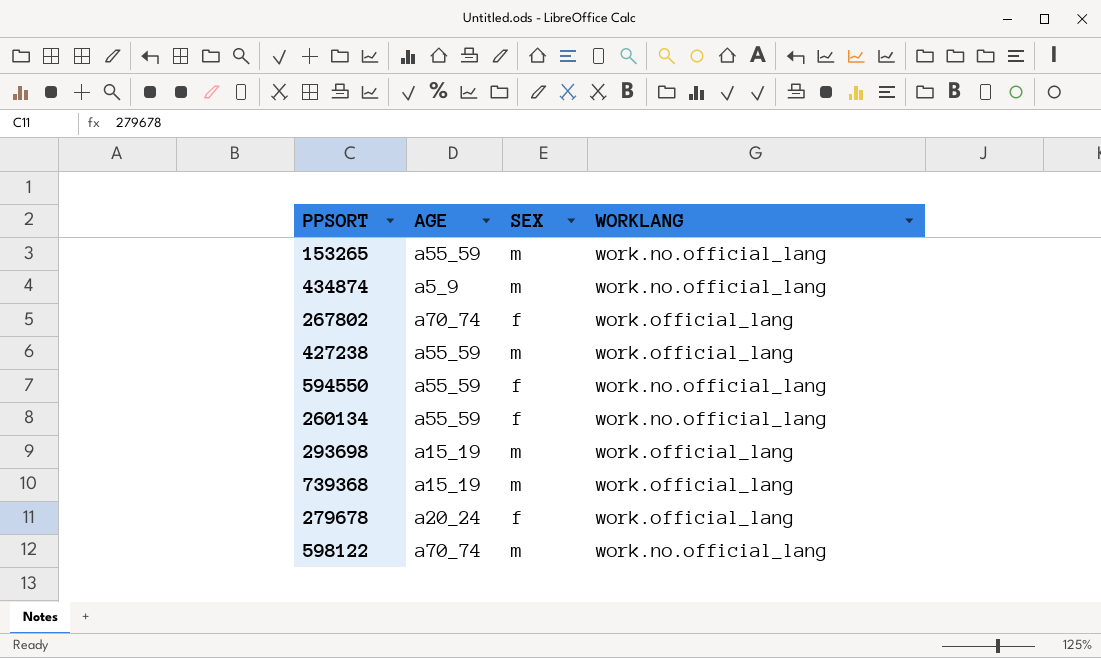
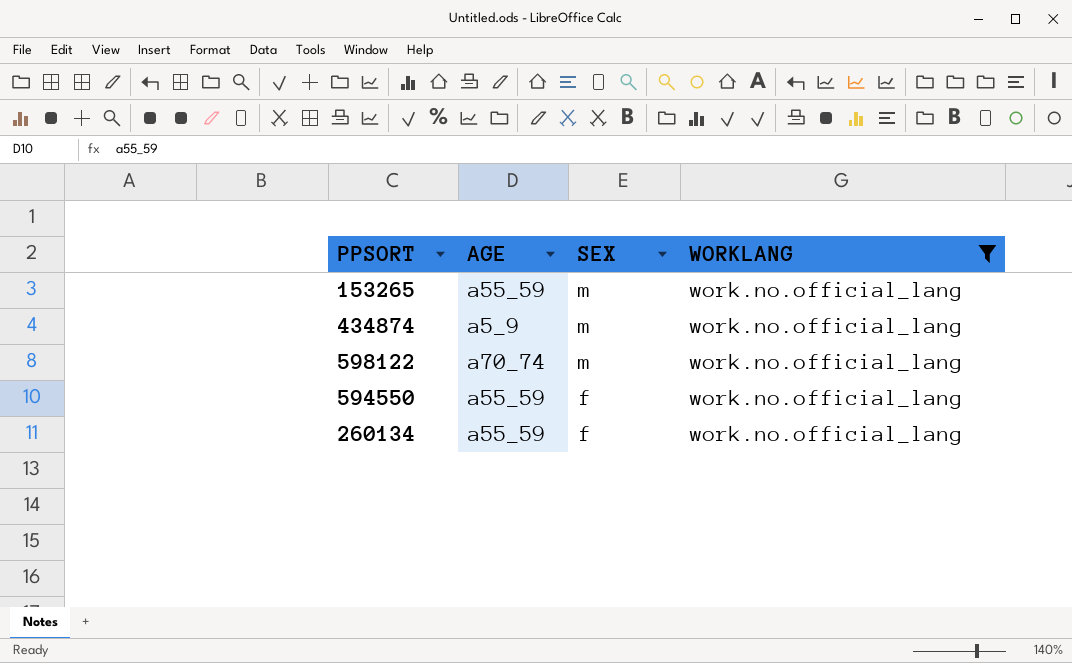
filter: none -> WORKLANG = work.no.official_lang
row order: none -> SEX descending

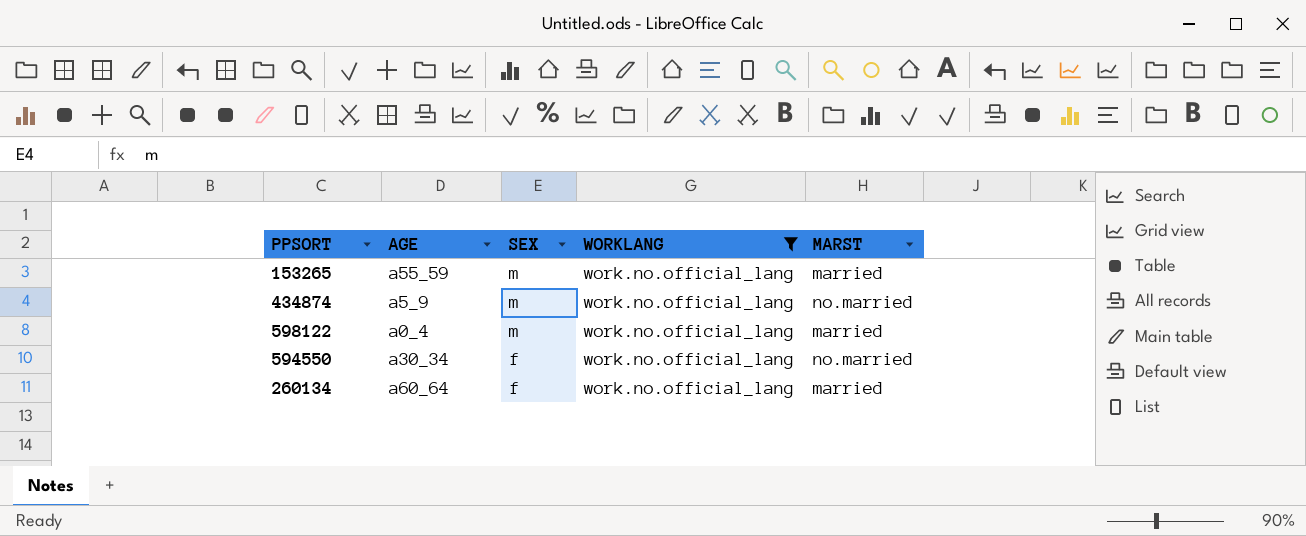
column MARST | position: none -> 5
598122 | AGE: a70_74 -> a0_4
594550 | AGE: a55_59 -> a30_34
260134 | AGE: a55_59 -> a60_64

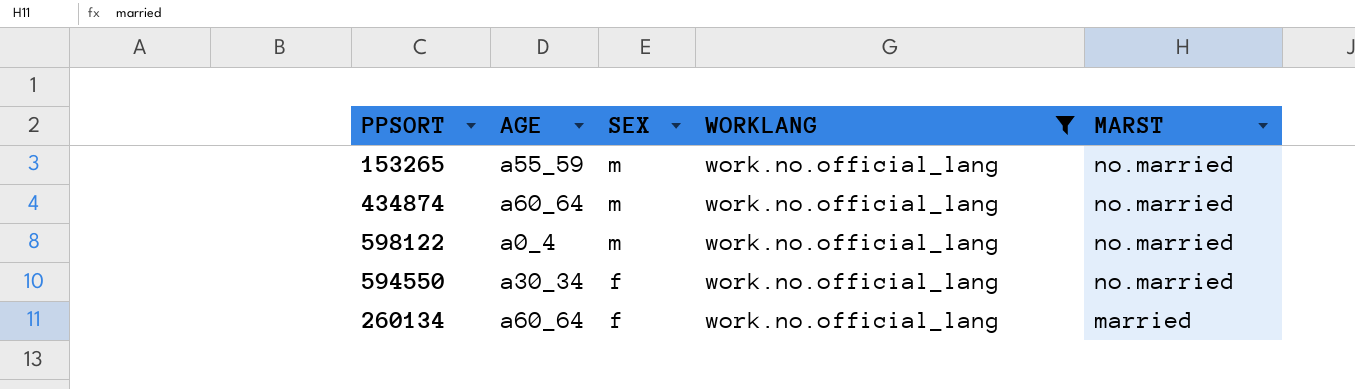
153265 | MARST: married -> no.married
434874 | AGE: a5_9 -> a60_64
598122 | MARST: married -> no.married

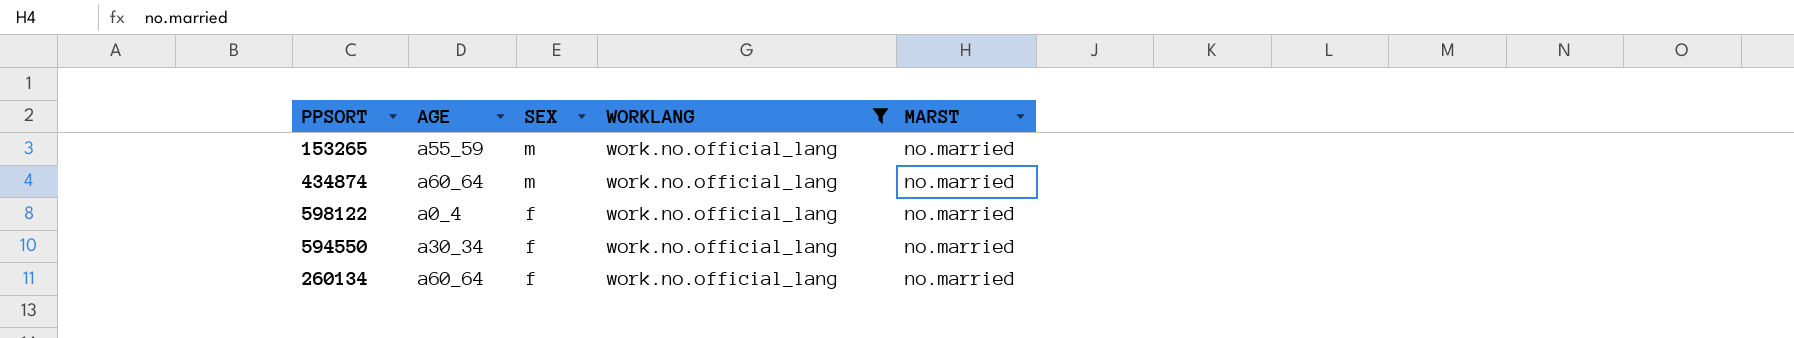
598122 | SEX: m -> f
260134 | MARST: married -> no.married

